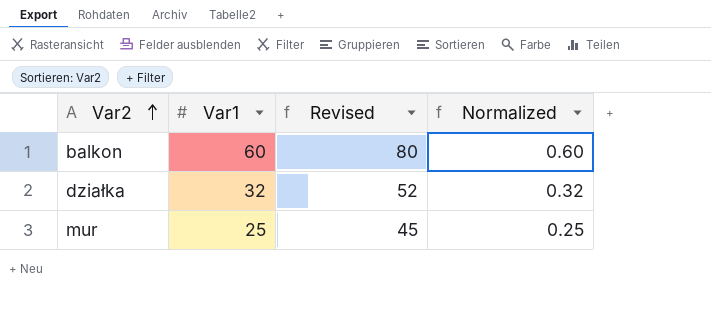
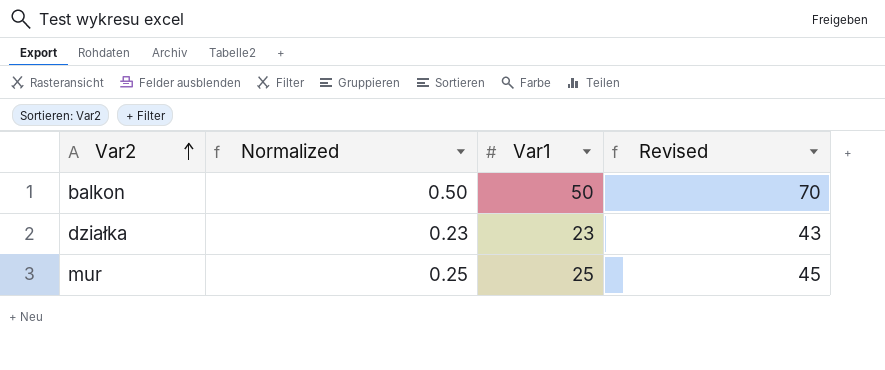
column Normalized | position: 4 -> 2
balkon | Normalized: 0.60 -> 0.50
balkon | Var1: 60 -> 50
balkon | Revised: 80 -> 70
działka | Normalized: 0.32 -> 0.23
działka | Var1: 32 -> 23
działka | Revised: 52 -> 43

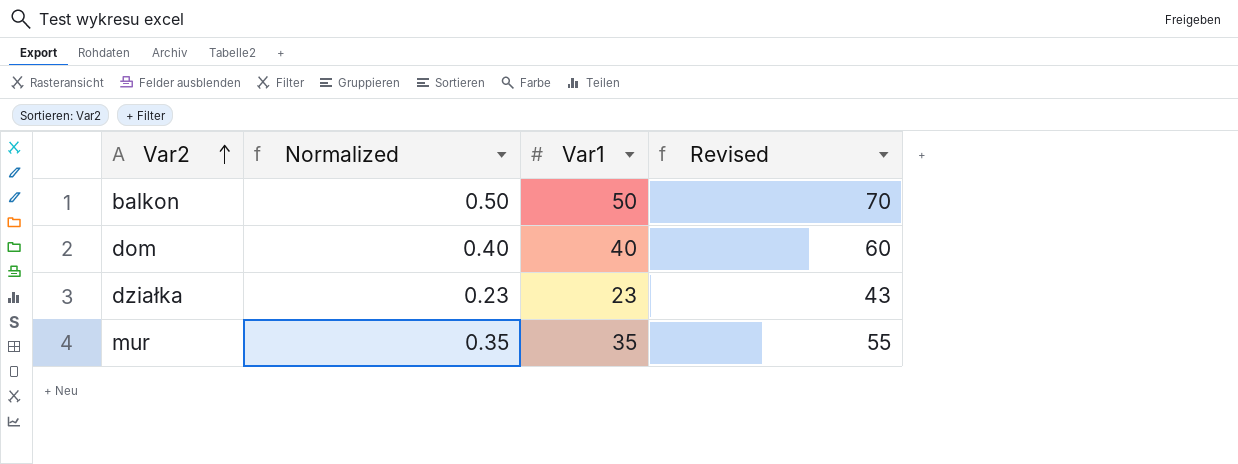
row dom: none -> 0.40 | 40 | 60
mur | Normalized: 0.25 -> 0.35
mur | Var1: 25 -> 35
mur | Revised: 45 -> 55

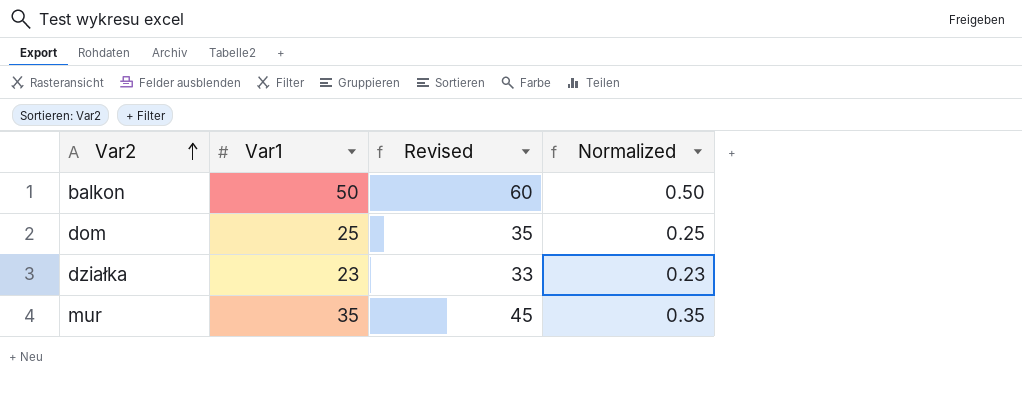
column Revised | formula: [Var1] + 20 -> [Var1] + 10
column Normalized | position: 2 -> 4
dom | Var1: 40 -> 25
dom | Normalized: 0.40 -> 0.25

